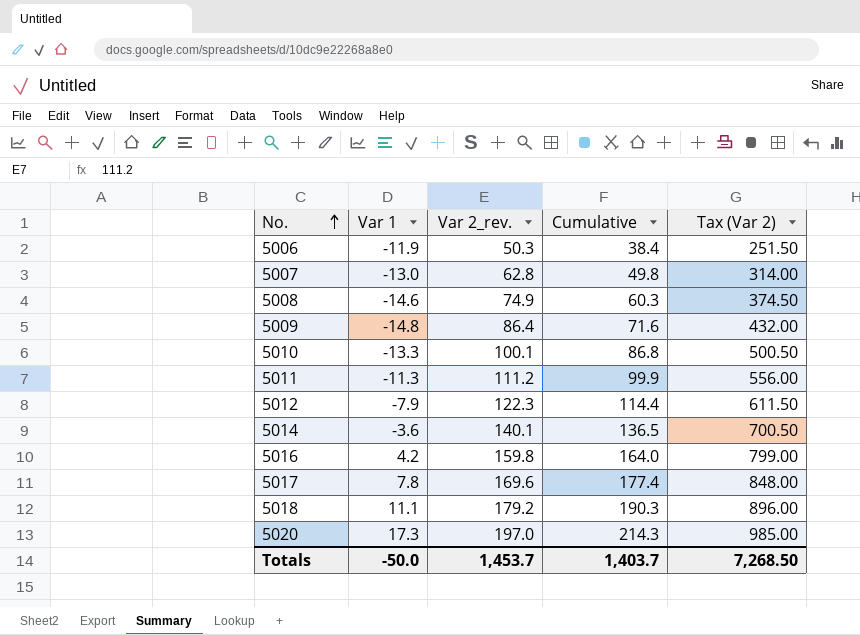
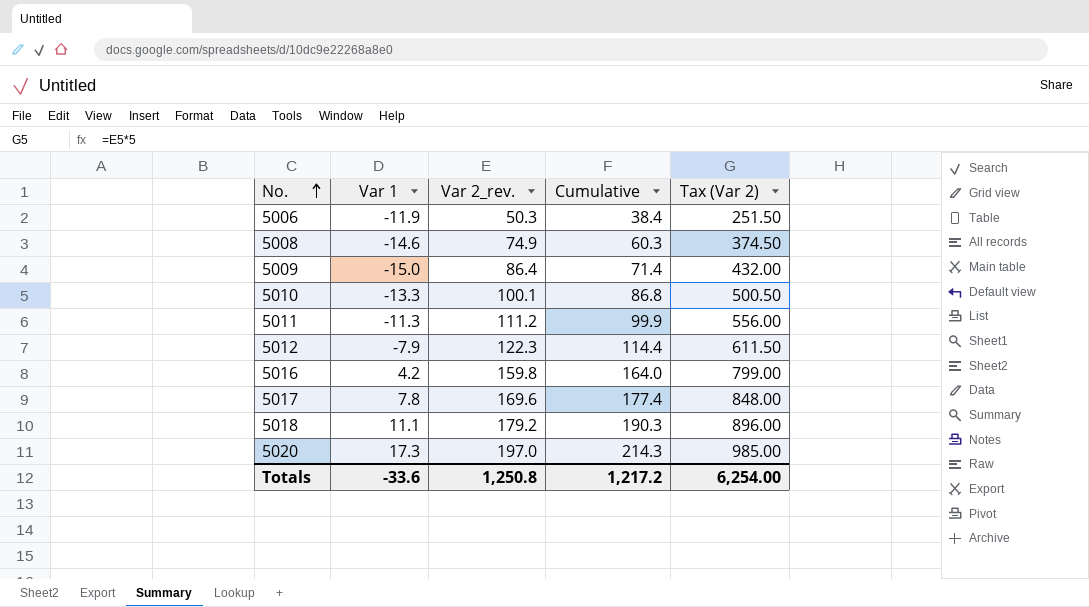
row 5007: -13.0 | 62.8 | 49.8 | 314.00 -> none
row 5014: -3.6 | 140.1 | 136.5 | 700.50 -> none
5009 | Var 1: -14.8 -> -15.0
5009 | Cumulative: 71.6 -> 71.4
Totals | Var 1: -50.0 -> -33.6
Totals | Var 2_rev.: 1,453.7 -> 1,250.8
Totals | Cumulative: 1,403.7 -> 1,217.2
Totals | Tax (Var 2): 7,268.50 -> 6,254.00

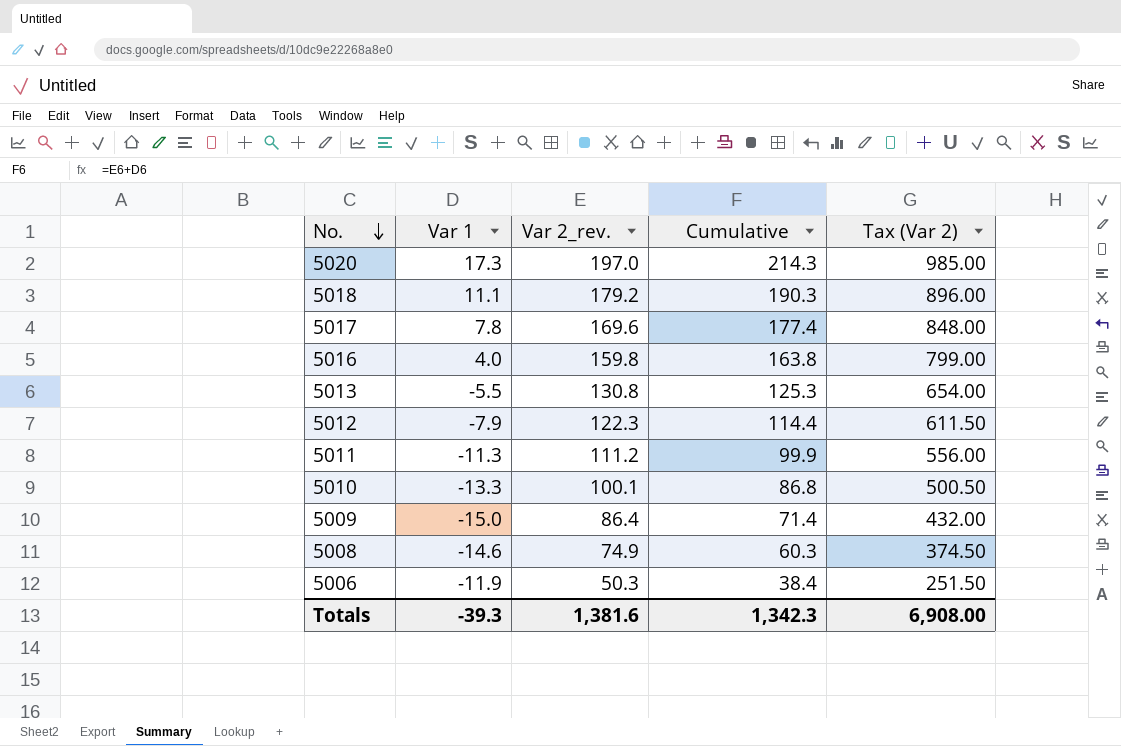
row order: No. ascending -> No. descending
5016 | Var 1: 4.2 -> 4.0
5016 | Cumulative: 164.0 -> 163.8
row 5013: none -> -5.5 | 130.8 | 125.3 | 654.00
Totals | Var 1: -33.6 -> -39.3
Totals | Var 2_rev.: 1,250.8 -> 1,381.6
Totals | Cumulative: 1,217.2 -> 1,342.3
Totals | Tax (Var 2): 6,254.00 -> 6,908.00

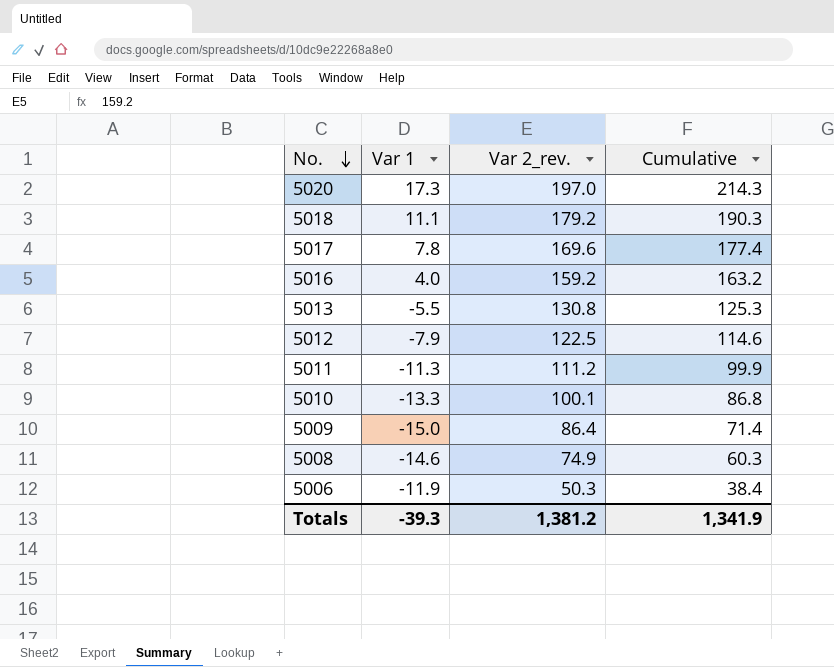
column Tax (Var 2) | formula: [Var 2_rev.] * 5 -> none
5016 | Var 2_rev.: 159.8 -> 159.2
5016 | Cumulative: 163.8 -> 163.2
5012 | Var 2_rev.: 122.3 -> 122.5
5012 | Cumulative: 114.4 -> 114.6
Totals | Var 2_rev.: 1,381.6 -> 1,381.2
Totals | Cumulative: 1,342.3 -> 1,341.9

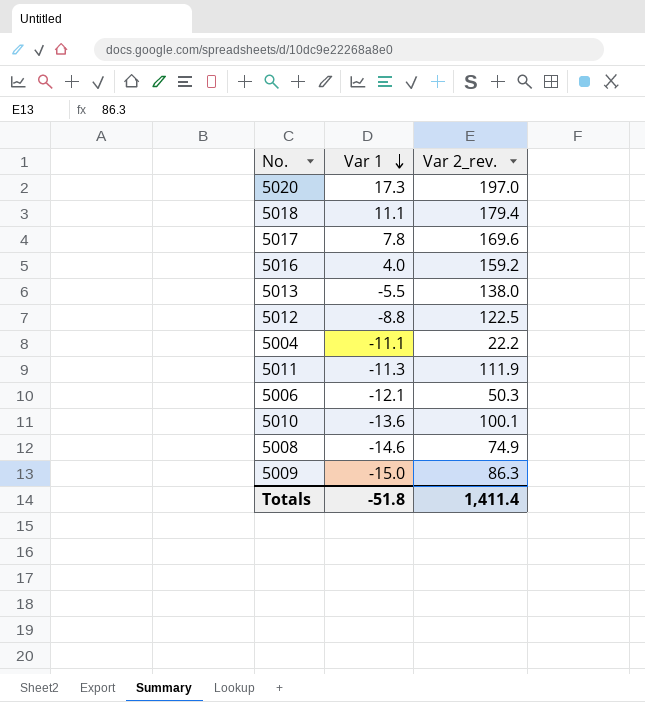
row order: No. descending -> Var 1 descending
column Cumulative | formula: [Var 1] + [Var 2_rev.] -> none
5018 | Var 2_rev.: 179.2 -> 179.4
5013 | Var 2_rev.: 130.8 -> 138.0
5012 | Var 1: -7.9 -> -8.8
row 5004: none -> -11.1 | 22.2
5011 | Var 2_rev.: 111.2 -> 111.9
5006 | Var 1: -11.9 -> -12.1
5010 | Var 1: -13.3 -> -13.6
5009 | Var 2_rev.: 86.4 -> 86.3
Totals | Var 1: -39.3 -> -51.8
Totals | Var 2_rev.: 1,381.2 -> 1,411.4

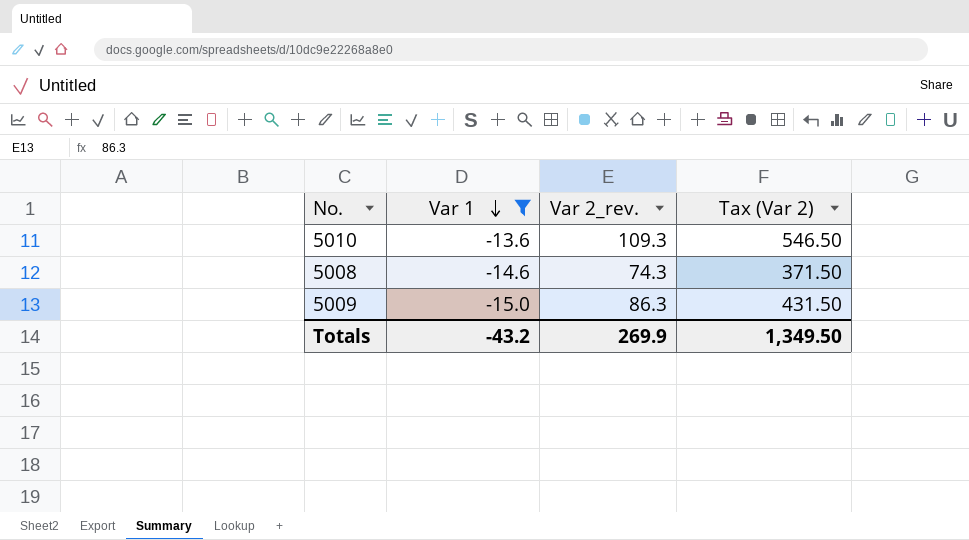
filter: none -> Var 1 <= -13.6
column Tax (Var 2) | formula: none -> [Var 2_rev.] * 5
5010 | Var 2_rev.: 100.1 -> 109.3
5008 | Var 2_rev.: 74.9 -> 74.3
Totals | Var 1: -51.8 -> -43.2
Totals | Var 2_rev.: 1,411.4 -> 269.9

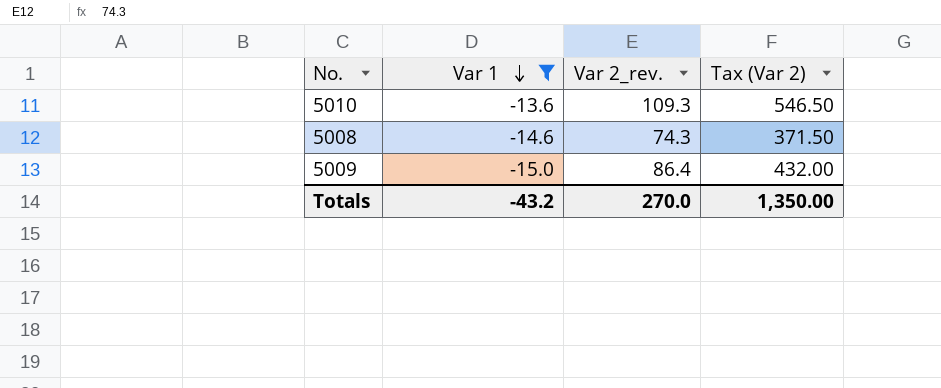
5009 | Var 2_rev.: 86.3 -> 86.4
5009 | Tax (Var 2): 431.50 -> 432.00
Totals | Var 2_rev.: 269.9 -> 270.0
Totals | Tax (Var 2): 1,349.50 -> 1,350.00

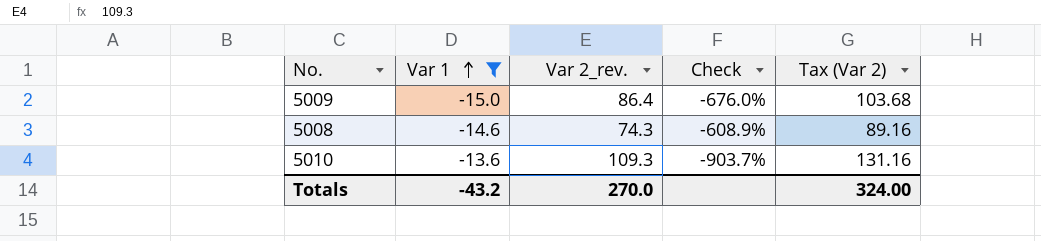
row order: Var 1 descending -> Var 1 ascending
column Check | formula: none -> ([Var 2_rev.] - [Var 1]) / [Var 1]
column Tax (Var 2) | formula: [Var 2_rev.] * 5 -> [Var 2_rev.] * 1.2
Totals | Tax (Var 2): 1,350.00 -> 324.00

